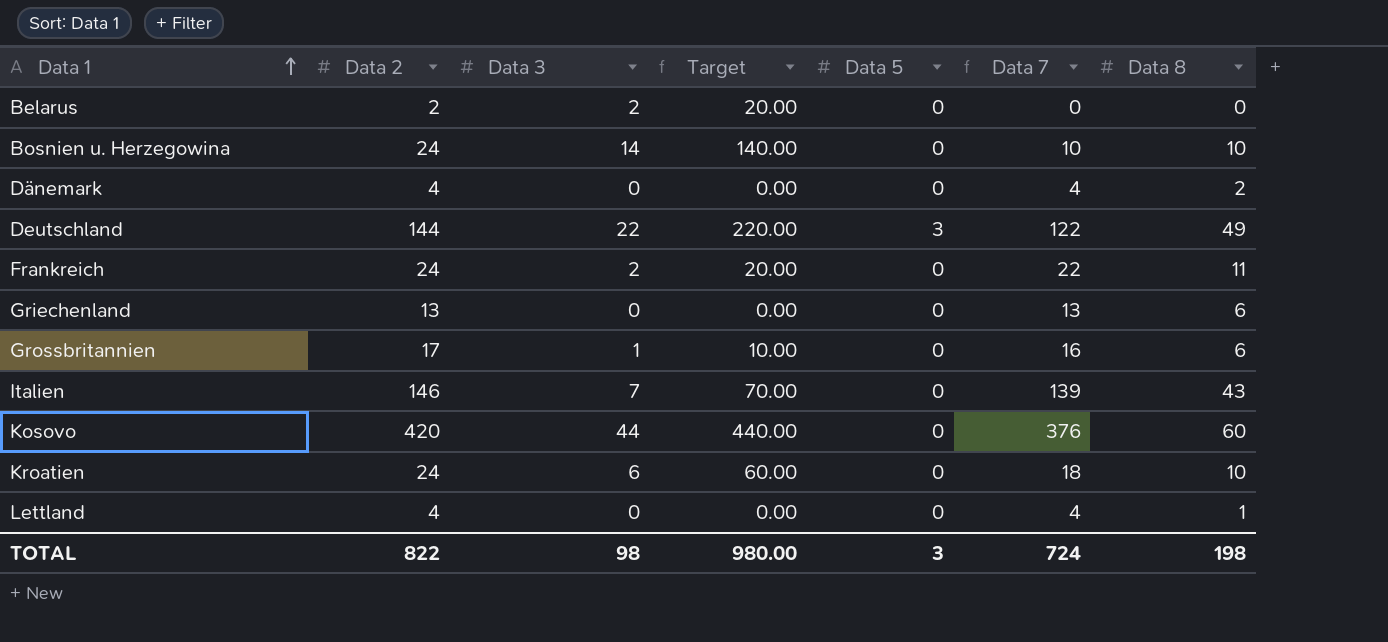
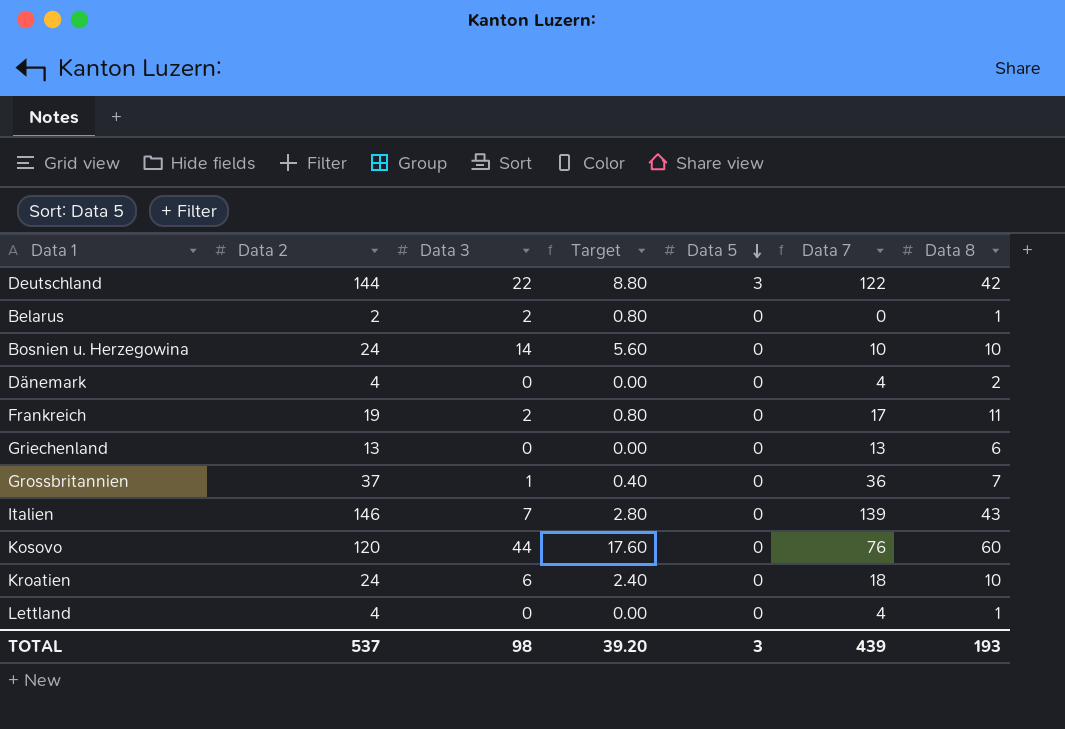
row order: Data 1 ascending -> Data 5 descending
column Target | formula: [Data 3] * 10 -> [Data 3] * 0.4
Deutschland | Data 8: 49 -> 42
Belarus | Data 8: 0 -> 1
Frankreich | Data 2: 24 -> 19
Frankreich | Data 7: 22 -> 17
Grossbritannien | Data 2: 17 -> 37
Grossbritannien | Data 7: 16 -> 36
Grossbritannien | Data 8: 6 -> 7
Kosovo | Data 2: 420 -> 120
Kosovo | Data 7: 376 -> 76
TOTAL | Data 2: 822 -> 537
TOTAL | Target: 980.00 -> 39.20
TOTAL | Data 7: 724 -> 439
TOTAL | Data 8: 198 -> 193

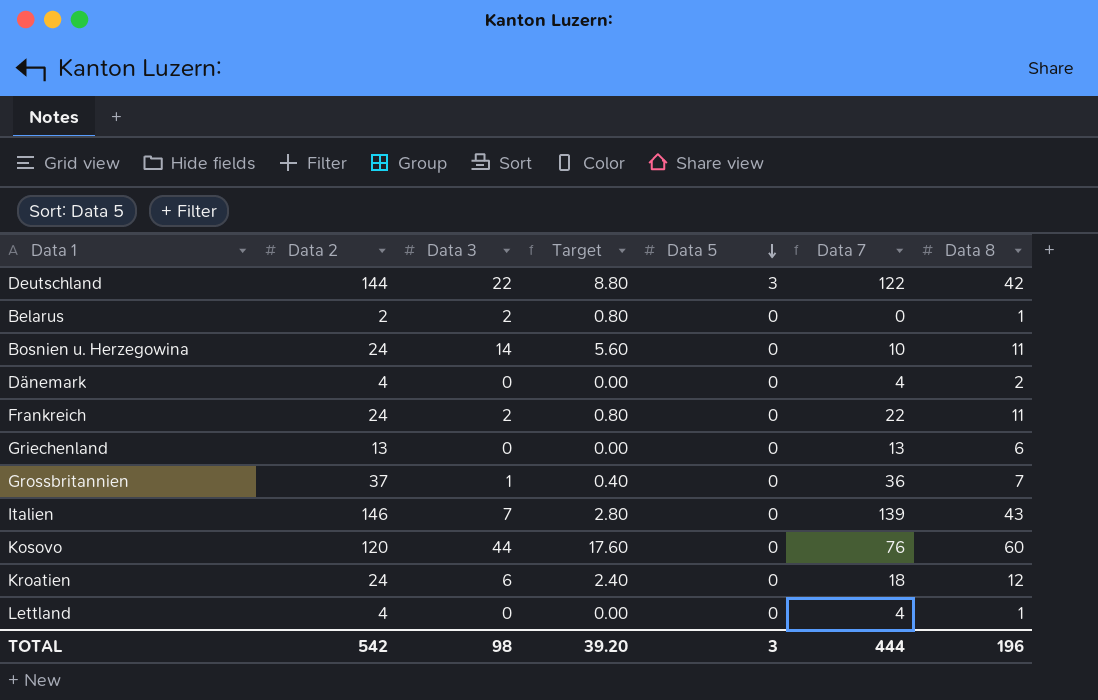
Bosnien u. Herzegowina | Data 8: 10 -> 11
Frankreich | Data 2: 19 -> 24
Frankreich | Data 7: 17 -> 22
Kroatien | Data 8: 10 -> 12
TOTAL | Data 2: 537 -> 542
TOTAL | Data 7: 439 -> 444
TOTAL | Data 8: 193 -> 196

